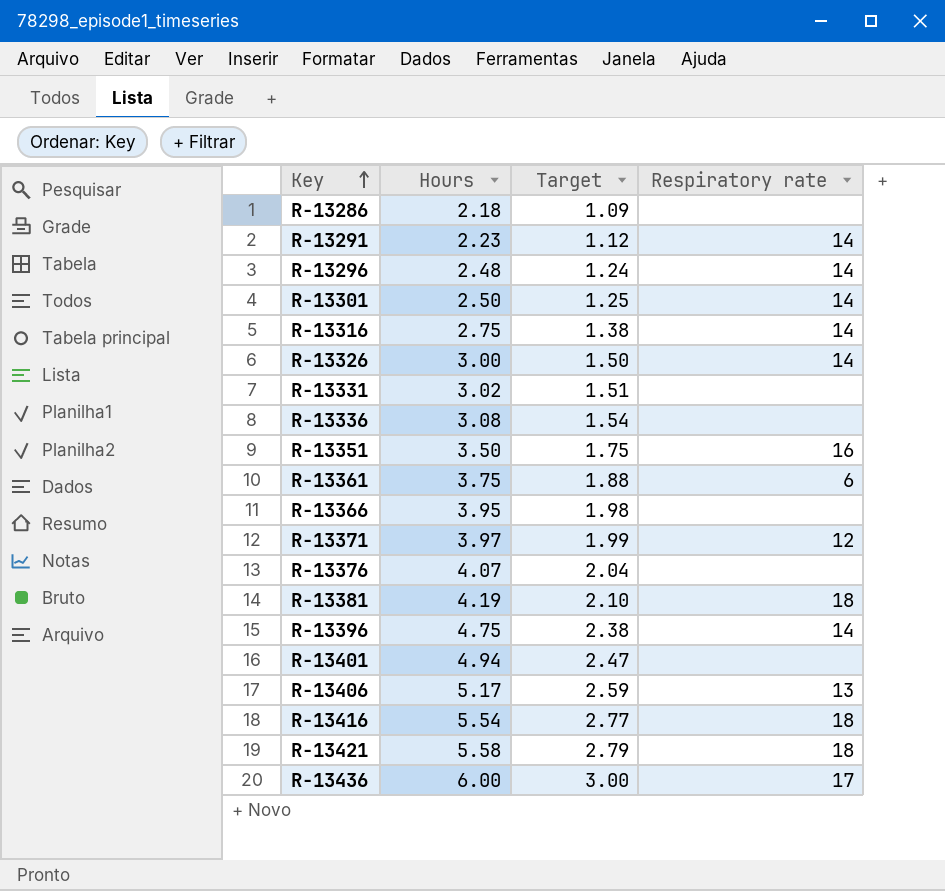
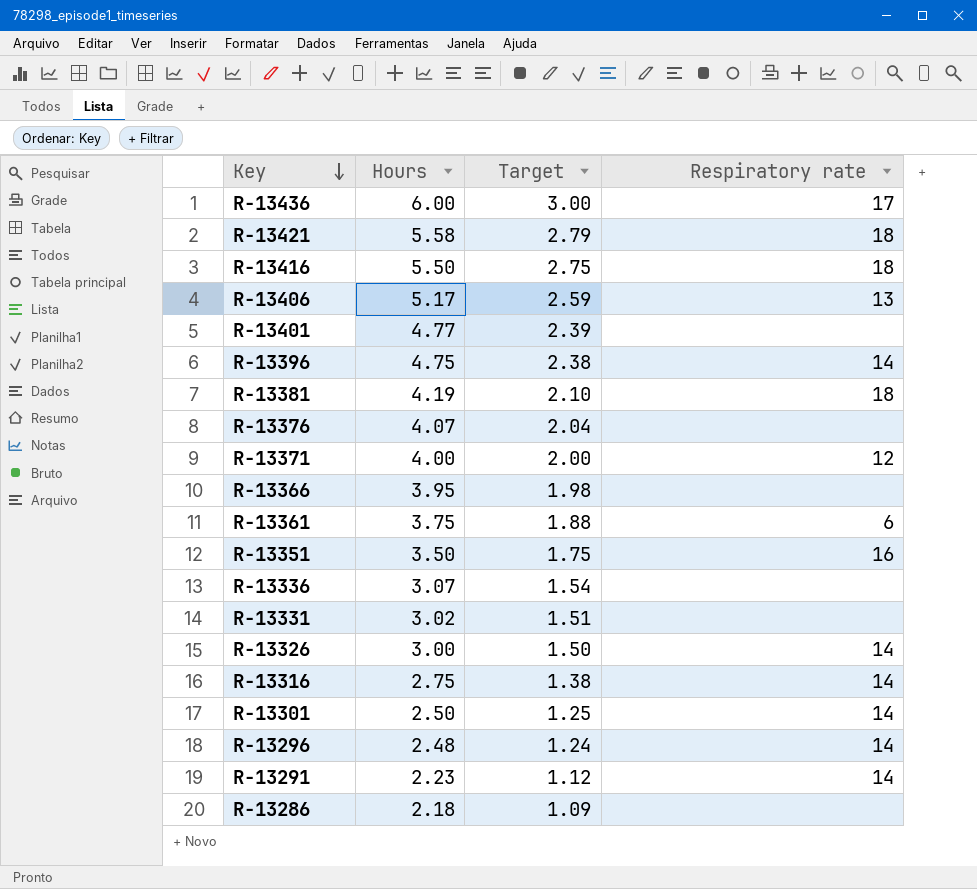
row order: Key ascending -> Key descending
R-13416 | Hours: 5.54 -> 5.50
R-13416 | Target: 2.77 -> 2.75
R-13401 | Hours: 4.94 -> 4.77
R-13401 | Target: 2.47 -> 2.39
R-13371 | Hours: 3.97 -> 4.00
R-13371 | Target: 1.99 -> 2.00
R-13336 | Hours: 3.08 -> 3.07

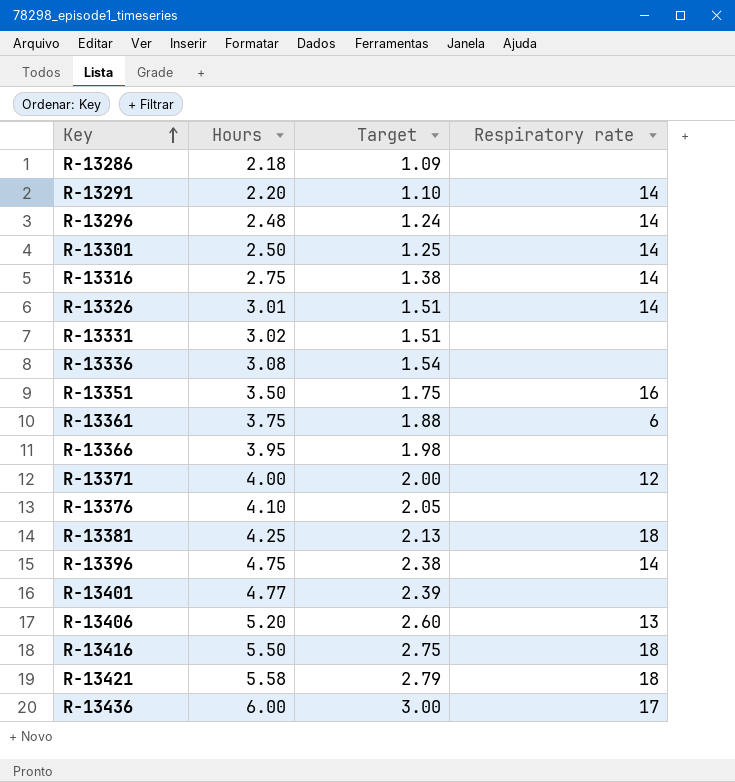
row order: Key descending -> Key ascending
R-13291 | Hours: 2.23 -> 2.20
R-13291 | Target: 1.12 -> 1.10
R-13326 | Hours: 3.00 -> 3.01
R-13326 | Target: 1.50 -> 1.51
R-13336 | Hours: 3.07 -> 3.08
R-13376 | Hours: 4.07 -> 4.10
R-13376 | Target: 2.04 -> 2.05
R-13381 | Hours: 4.19 -> 4.25
R-13381 | Target: 2.10 -> 2.13
R-13406 | Hours: 5.17 -> 5.20
R-13406 | Target: 2.59 -> 2.60

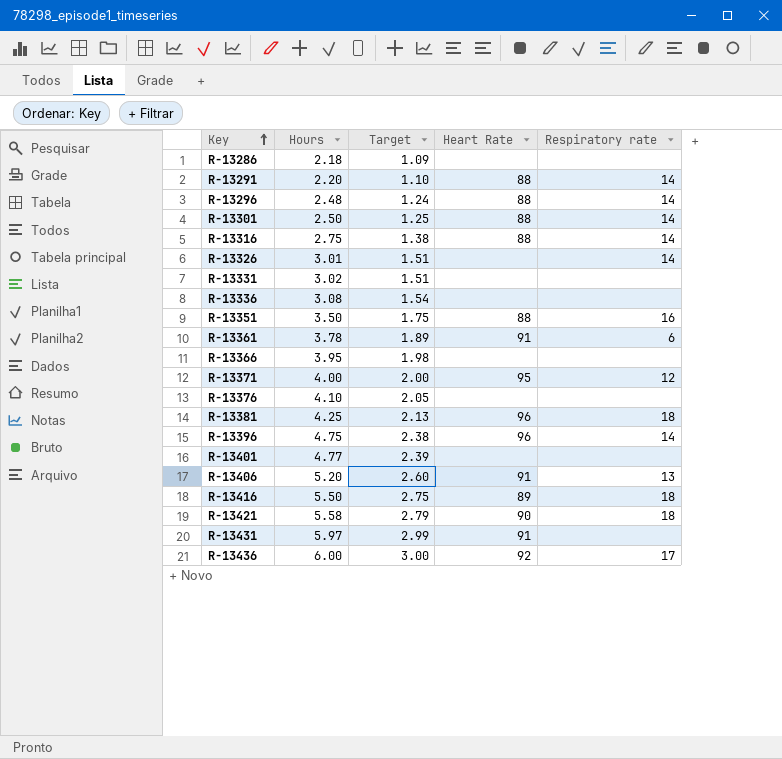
column Heart Rate | position: none -> 4
R-13361 | Hours: 3.75 -> 3.78
R-13361 | Target: 1.88 -> 1.89
row R-13431: none -> 5.97 | 2.99 | 91 | none

